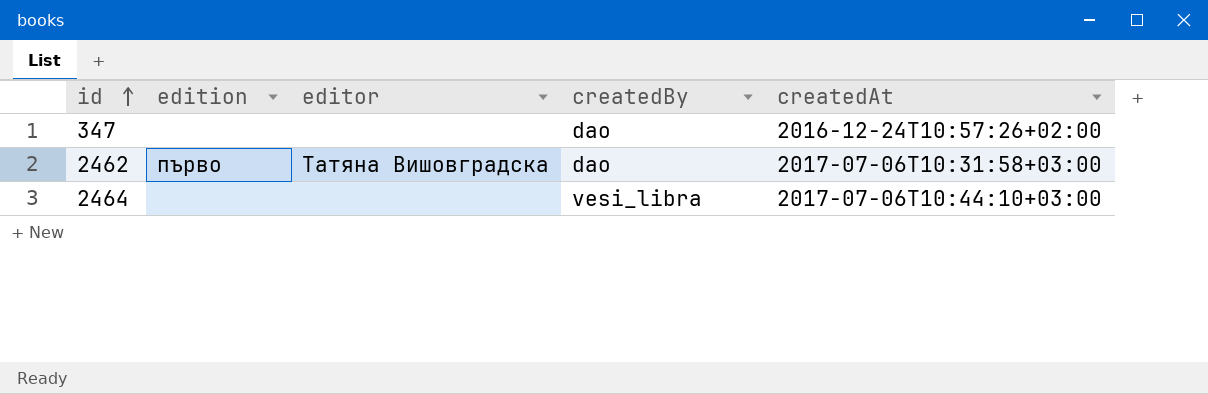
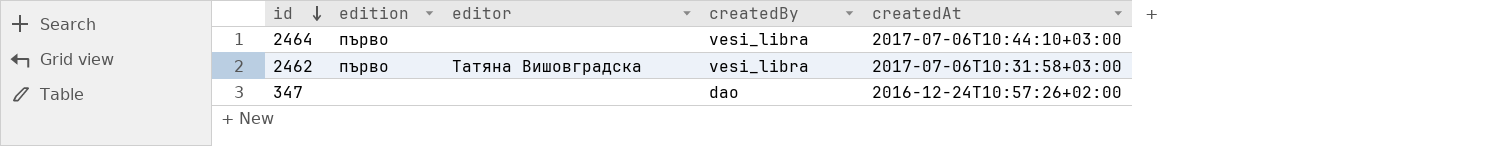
row order: id ascending -> id descending
2464 | edition: none -> първо
2462 | createdBy: dao -> vesi_libra

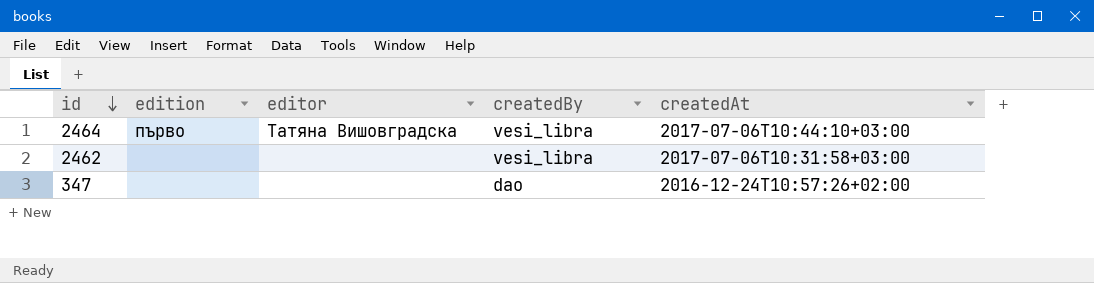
2464 | editor: none -> Татяна Вишовградска
2462 | edition: първо -> none
2462 | editor: Татяна Вишовградска -> none

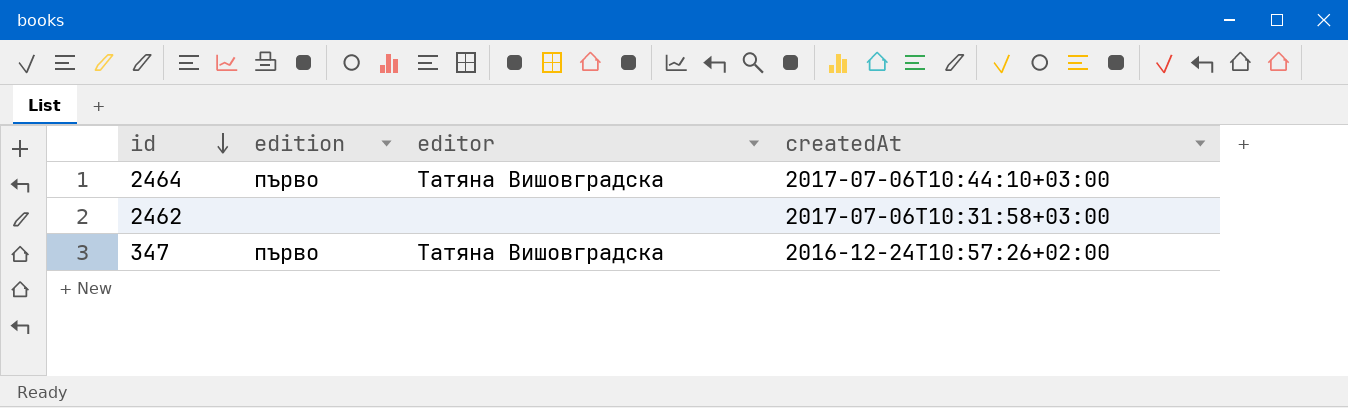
column createdBy | position: 4 -> none
347 | edition: none -> първо
347 | editor: none -> Татяна Вишовградска

